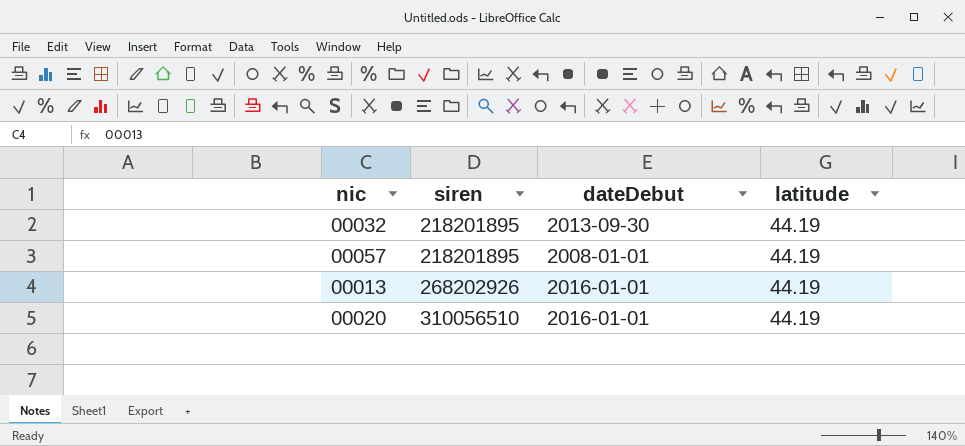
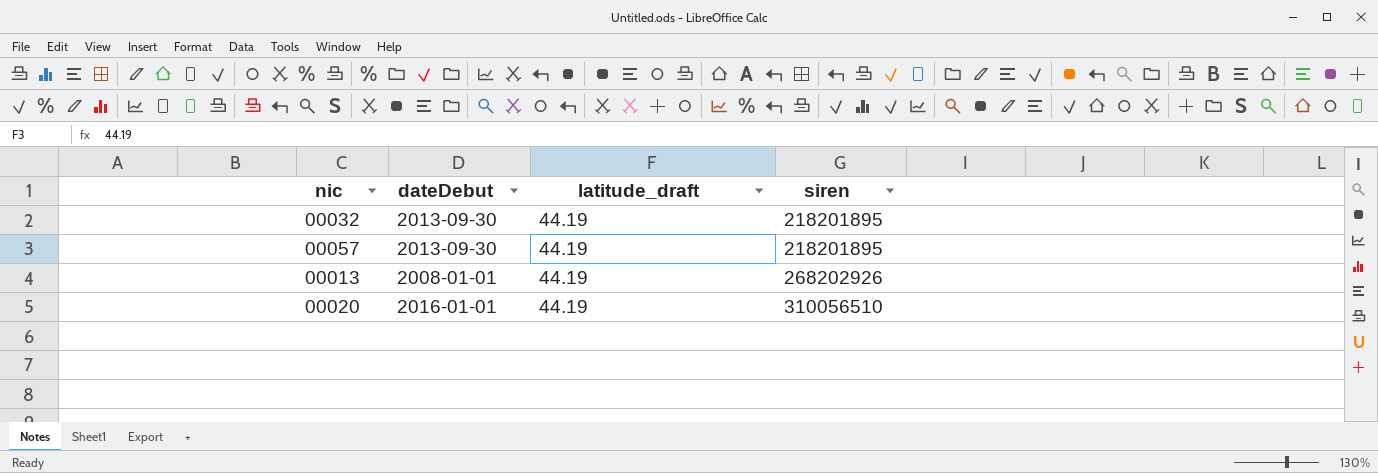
column name: latitude -> latitude_draft
column siren | position: 2 -> 4
00057 | dateDebut: 2008-01-01 -> 2013-09-30
00013 | dateDebut: 2016-01-01 -> 2008-01-01

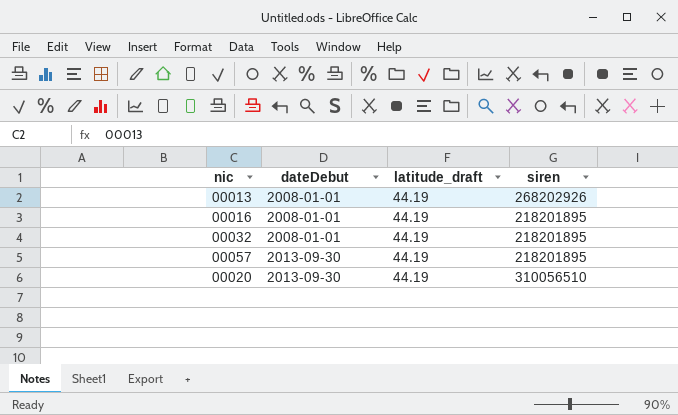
row order: siren ascending -> dateDebut ascending
row 00016: none -> 2008-01-01 | 44.19 | 218201895
00032 | dateDebut: 2013-09-30 -> 2008-01-01
00020 | dateDebut: 2016-01-01 -> 2013-09-30

